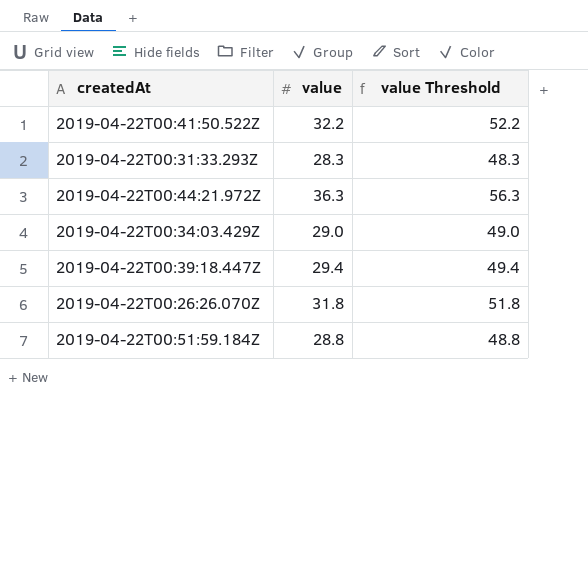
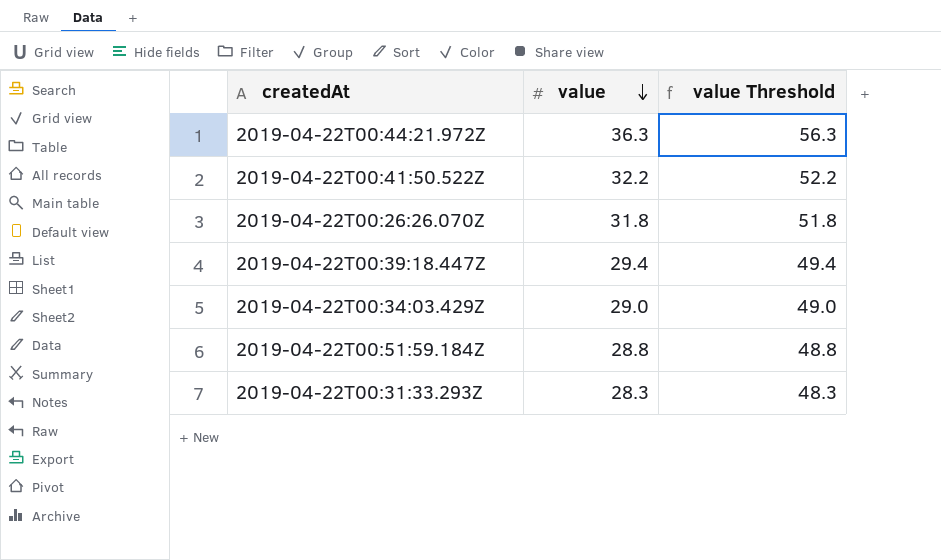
row order: none -> value descending

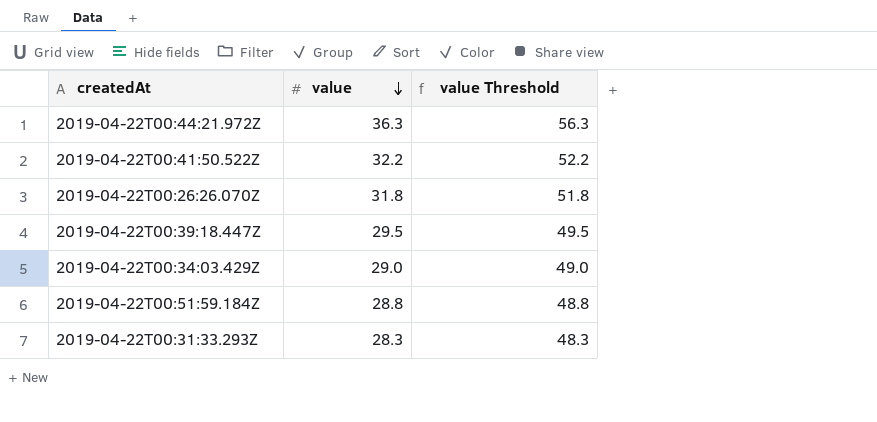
2019-04-22T00:39:18.447Z | value: 29.4 -> 29.5
2019-04-22T00:39:18.447Z | value Threshold: 49.4 -> 49.5

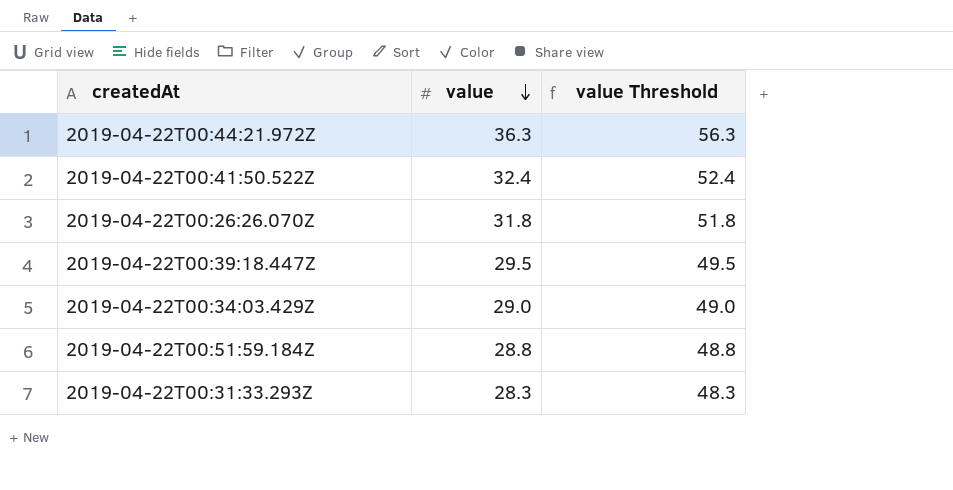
2019-04-22T00:41:50.522Z | value: 32.2 -> 32.4
2019-04-22T00:41:50.522Z | value Threshold: 52.2 -> 52.4

